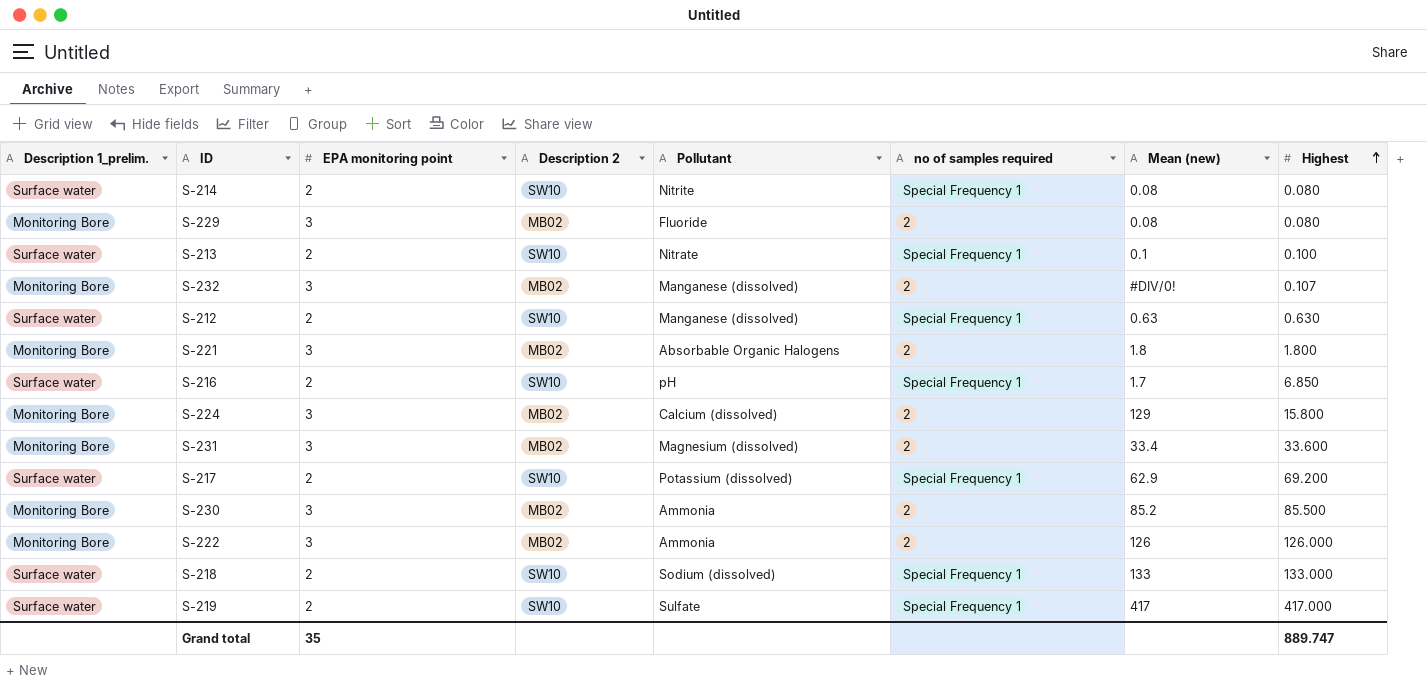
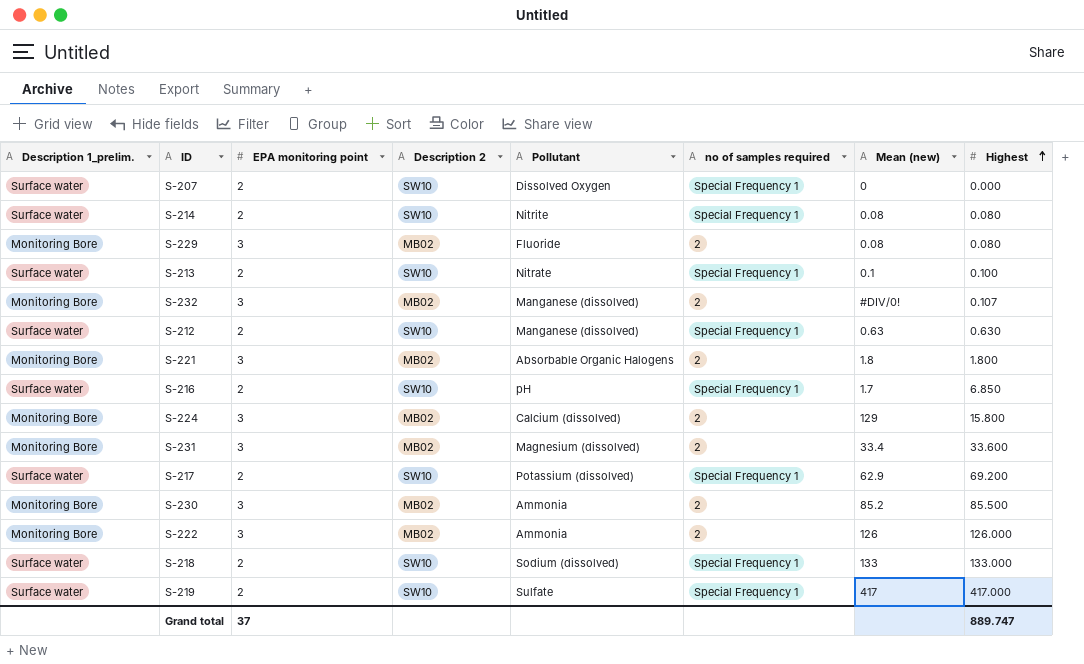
row S-207: none -> Surface water | 2 | SW10 | Dissolved Oxygen | Special Frequency 1 | 0 | 0.000
Grand total | EPA monitoring point: 35 -> 37

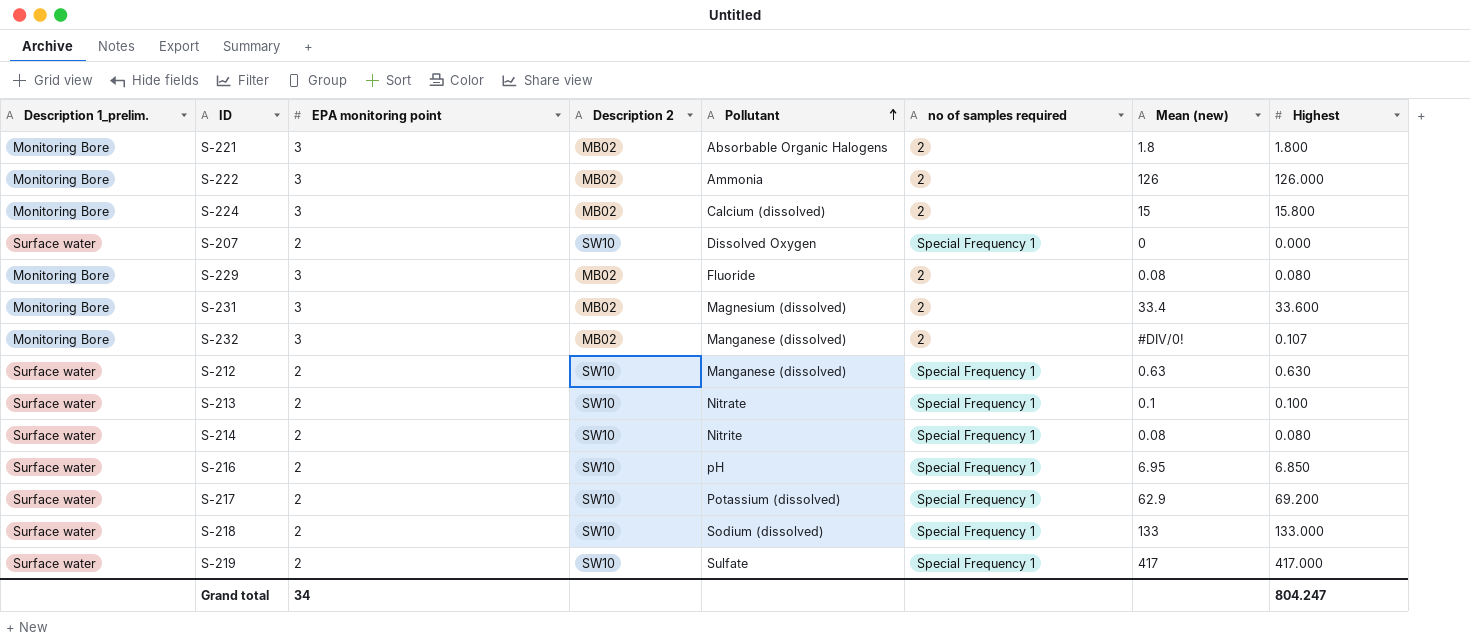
row order: Highest ascending -> Pollutant ascending
row S-230: Monitoring Bore | 3 | MB02 | Ammonia | 2 | 85.2 | 85.500 -> none
S-224 | Mean (new): 129 -> 15
S-216 | Mean (new): 1.7 -> 6.95
Grand total | EPA monitoring point: 37 -> 34
Grand total | Highest: 889.747 -> 804.247

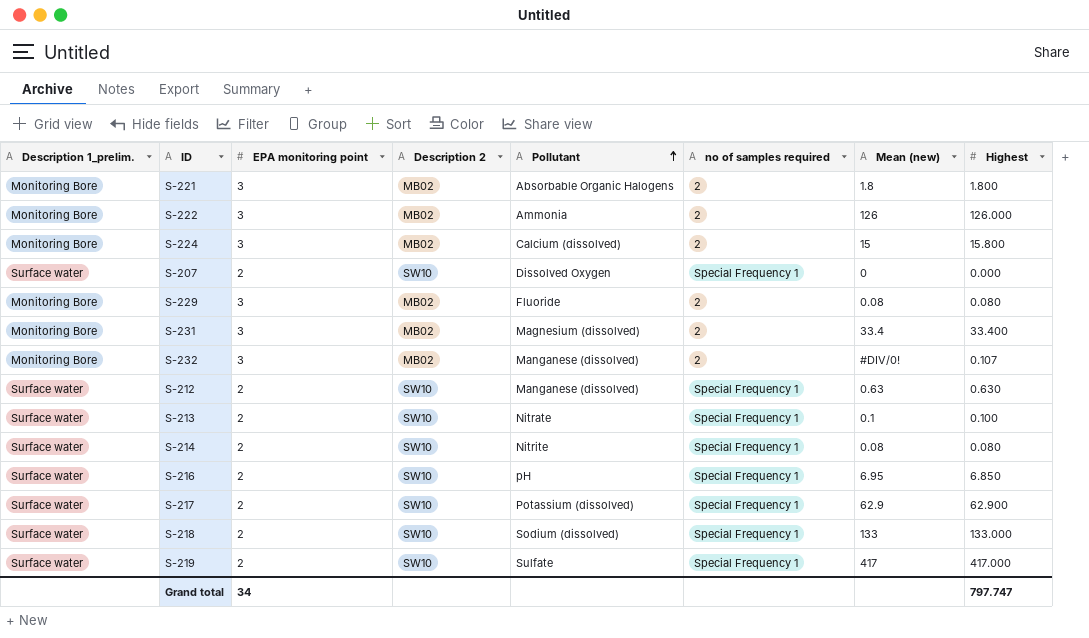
S-231 | Highest: 33.600 -> 33.400
S-217 | Highest: 69.200 -> 62.900
Grand total | Highest: 804.247 -> 797.747

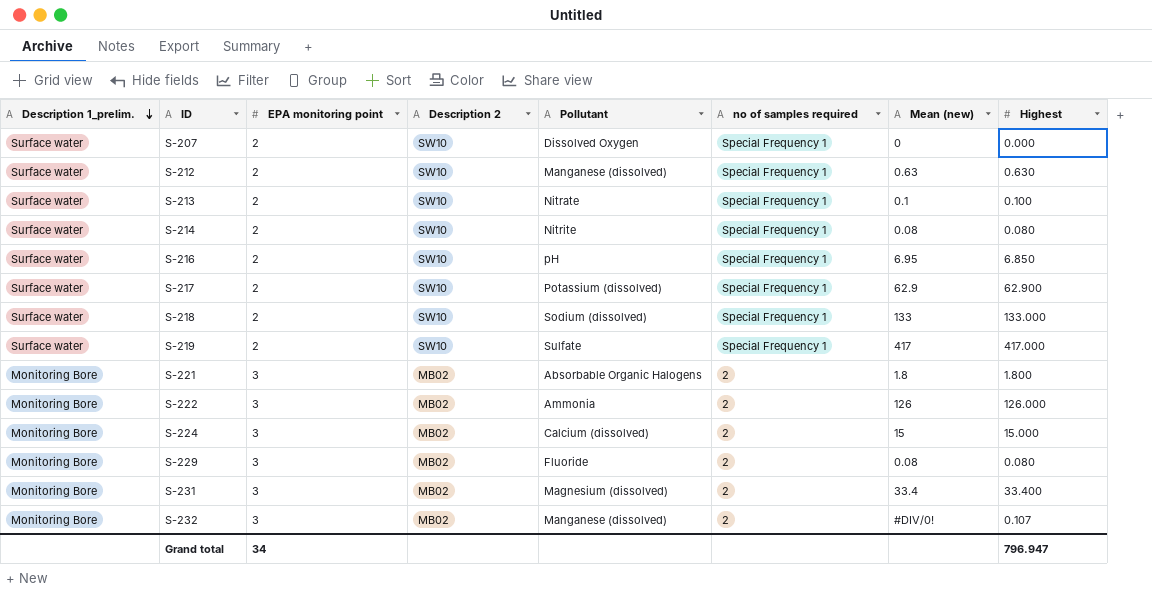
row order: Pollutant ascending -> Description 1_prelim. descending
S-224 | Highest: 15.800 -> 15.000
Grand total | Highest: 797.747 -> 796.947

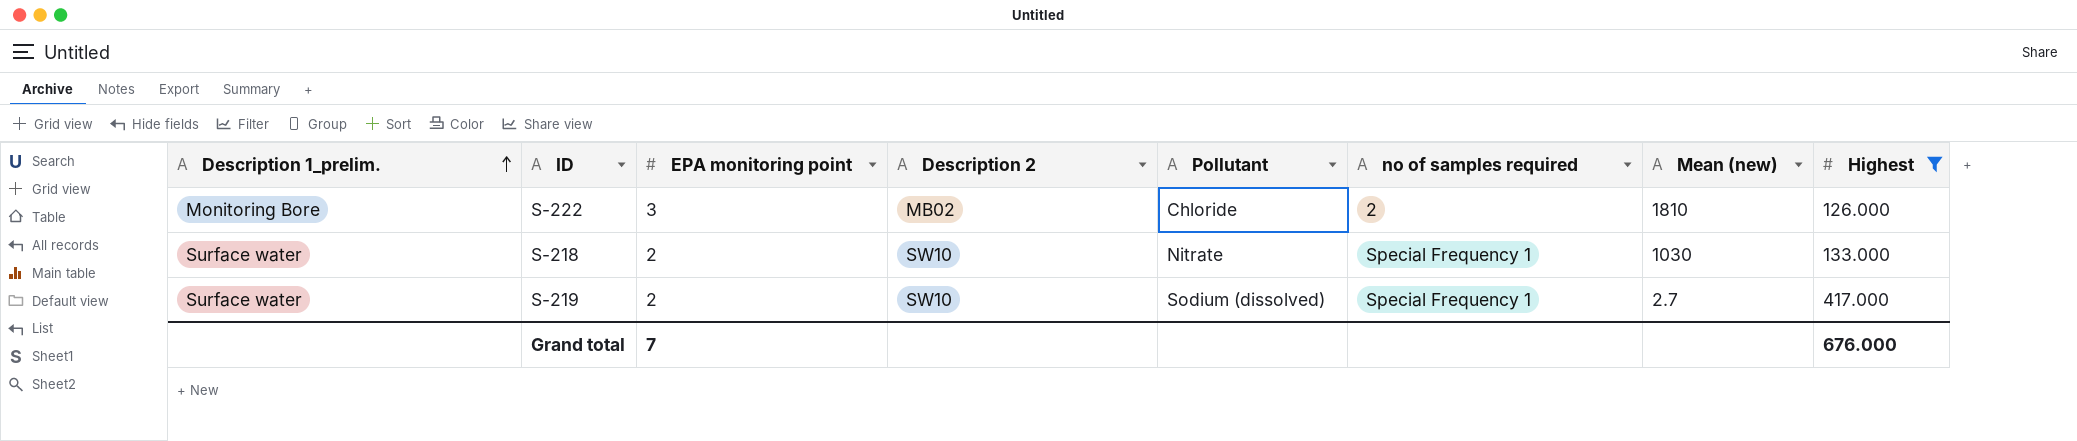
filter: none -> Highest >= 126.000
row order: Description 1_prelim. descending -> Description 1_prelim. ascending
S-222 | Pollutant: Ammonia -> Chloride
S-222 | Mean (new): 126 -> 1810
S-218 | Pollutant: Sodium (dissolved) -> Nitrate
S-218 | Mean (new): 133 -> 1030
S-219 | Pollutant: Sulfate -> Sodium (dissolved)
S-219 | Mean (new): 417 -> 2.7
Grand total | EPA monitoring point: 34 -> 7
Grand total | Highest: 796.947 -> 676.000

